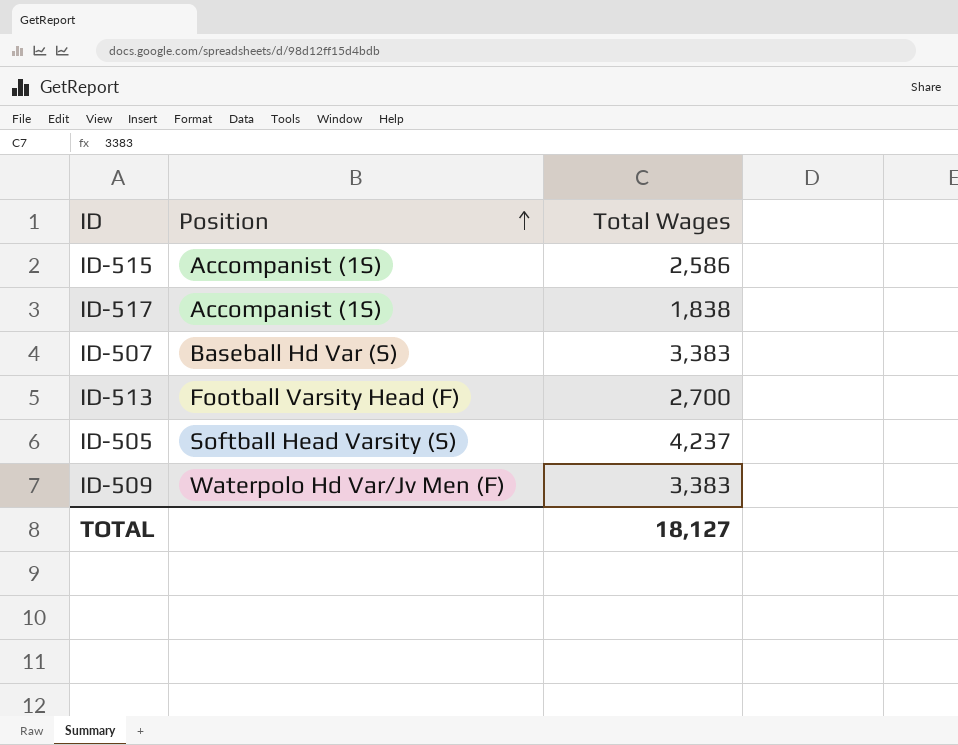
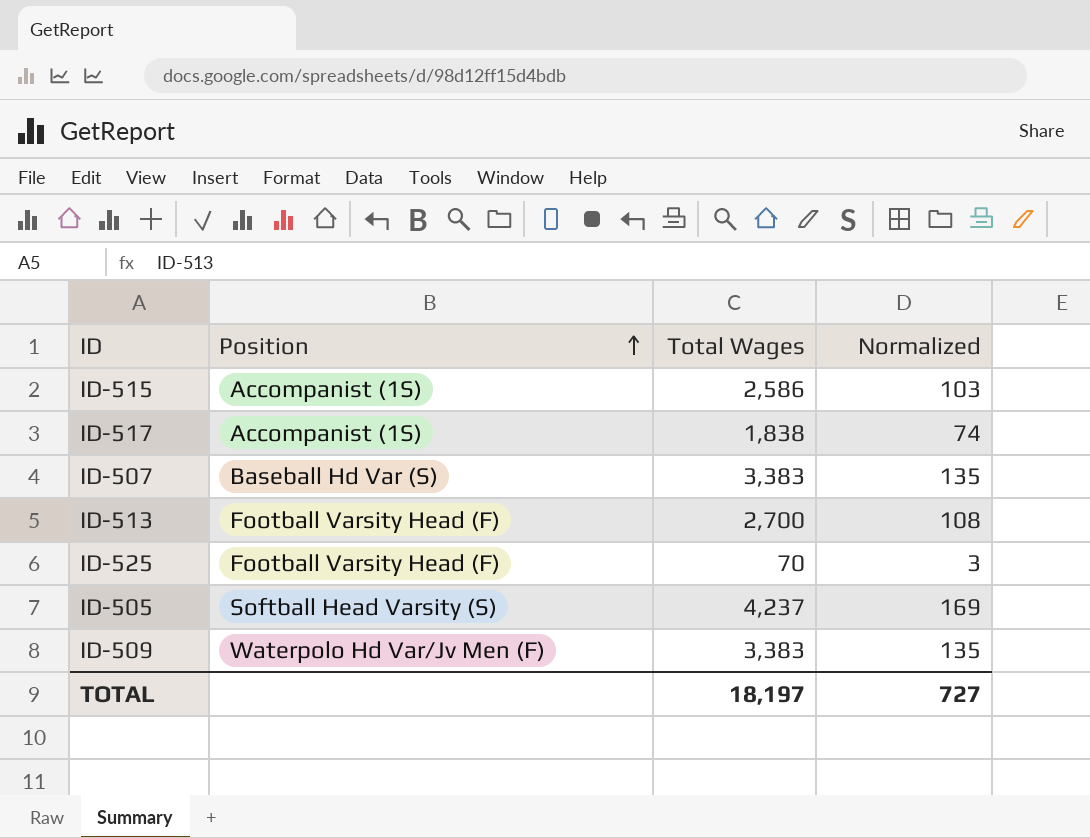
column Normalized | formula: none -> [Total Wages] * 0.04
row ID-525: none -> Football Varsity Head (F) | 70 | 3
TOTAL | Total Wages: 18,127 -> 18,197

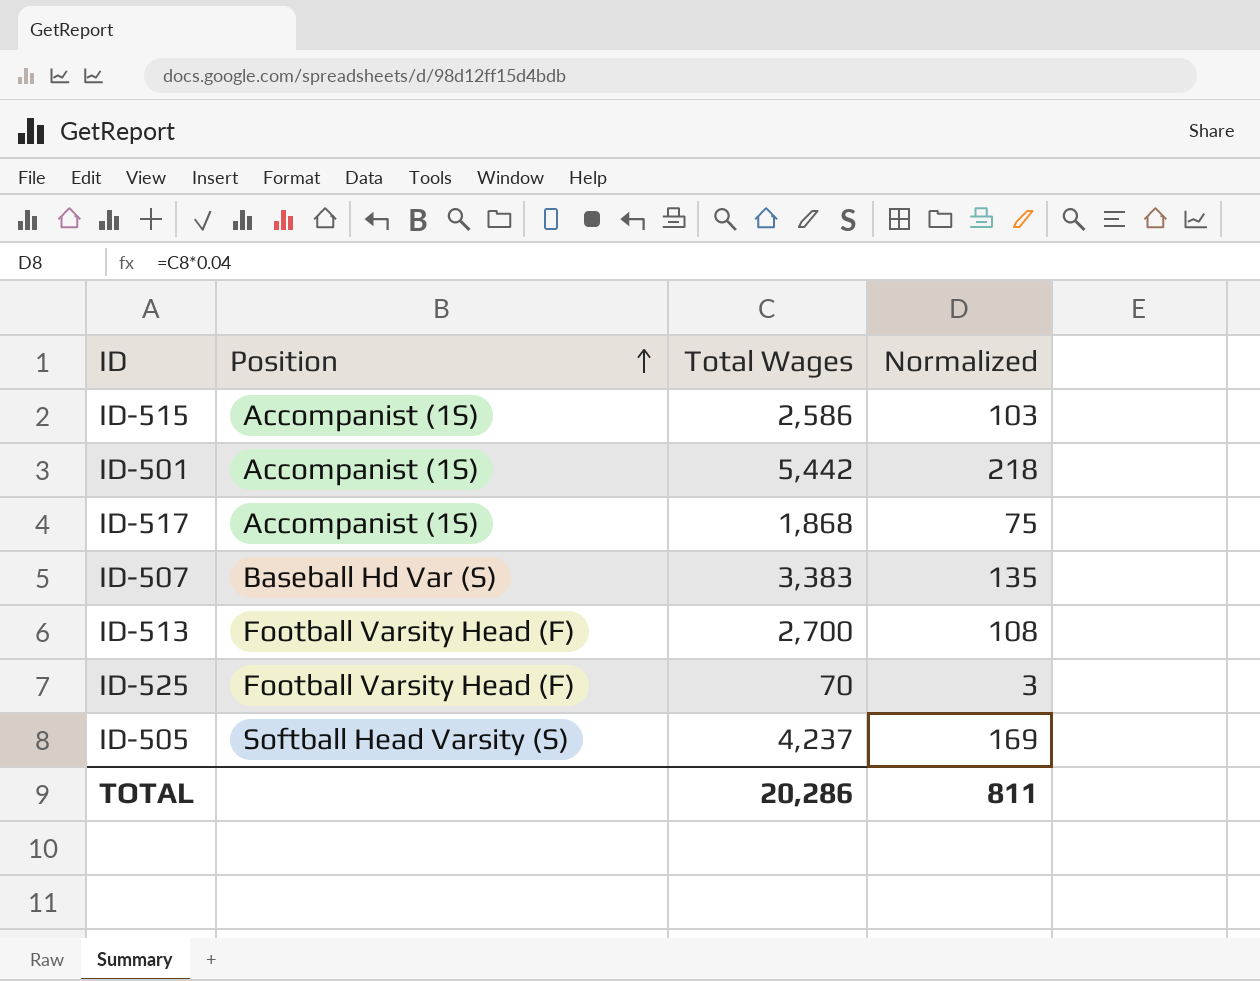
row ID-509: Waterpolo Hd Var/Jv Men (F) | 3,383 | 135 -> none
row ID-501: none -> Accompanist (1S) | 5,442 | 218
ID-517 | Total Wages: 1,838 -> 1,868
ID-517 | Normalized: 74 -> 75
TOTAL | Total Wages: 18,197 -> 20,286
TOTAL | Normalized: 727 -> 811

